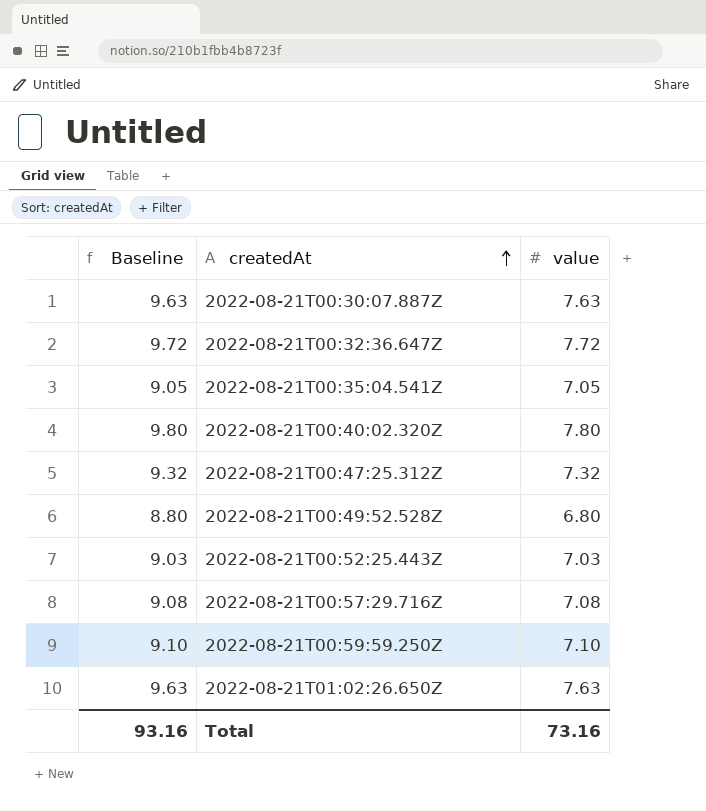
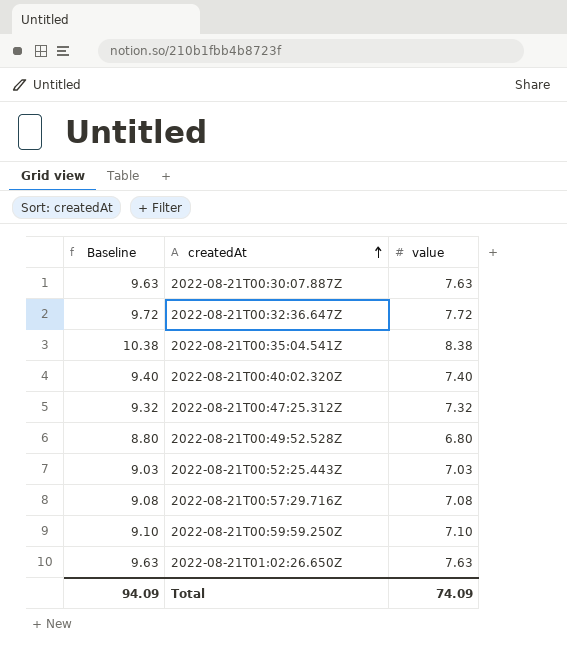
2022-08-21T00:35:04.541Z | Baseline: 9.05 -> 10.38
2022-08-21T00:35:04.541Z | value: 7.05 -> 8.38
2022-08-21T00:40:02.320Z | Baseline: 9.80 -> 9.40
2022-08-21T00:40:02.320Z | value: 7.80 -> 7.40
Total | Baseline: 93.16 -> 94.09
Total | value: 73.16 -> 74.09

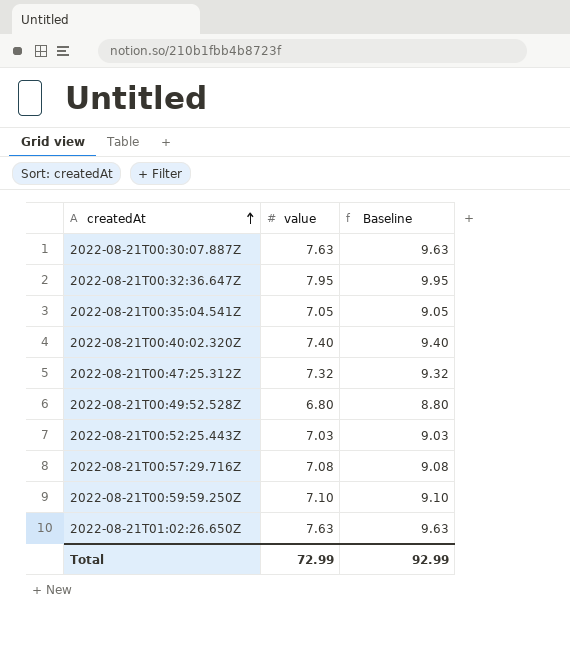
column Baseline | position: 1 -> 3
2022-08-21T00:32:36.647Z | value: 7.72 -> 7.95
2022-08-21T00:32:36.647Z | Baseline: 9.72 -> 9.95
2022-08-21T00:35:04.541Z | value: 8.38 -> 7.05
2022-08-21T00:35:04.541Z | Baseline: 10.38 -> 9.05
Total | value: 74.09 -> 72.99
Total | Baseline: 94.09 -> 92.99

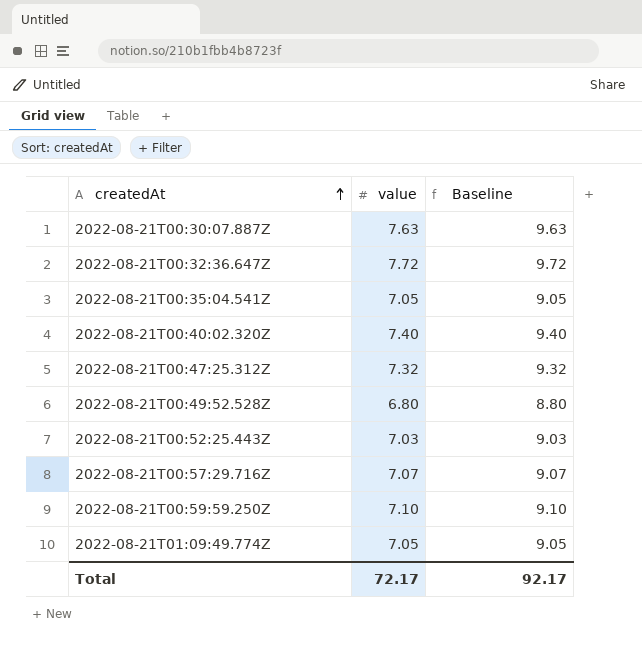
row 2022-08-21T01:02:26.650Z: 7.63 | 9.63 -> none
2022-08-21T00:32:36.647Z | value: 7.95 -> 7.72
2022-08-21T00:32:36.647Z | Baseline: 9.95 -> 9.72
2022-08-21T00:57:29.716Z | value: 7.08 -> 7.07
2022-08-21T00:57:29.716Z | Baseline: 9.08 -> 9.07
row 2022-08-21T01:09:49.774Z: none -> 7.05 | 9.05
Total | value: 72.99 -> 72.17
Total | Baseline: 92.99 -> 92.17

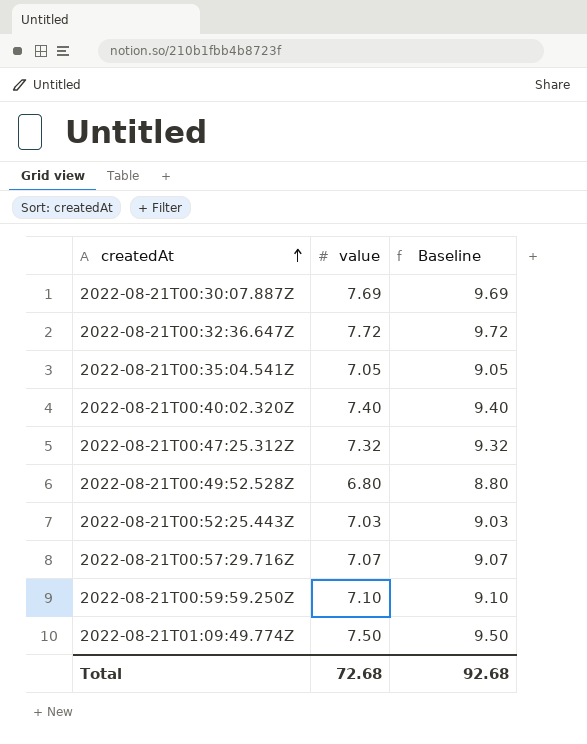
2022-08-21T00:30:07.887Z | value: 7.63 -> 7.69
2022-08-21T00:30:07.887Z | Baseline: 9.63 -> 9.69
2022-08-21T01:09:49.774Z | value: 7.05 -> 7.50
2022-08-21T01:09:49.774Z | Baseline: 9.05 -> 9.50
Total | value: 72.17 -> 72.68
Total | Baseline: 92.17 -> 92.68

